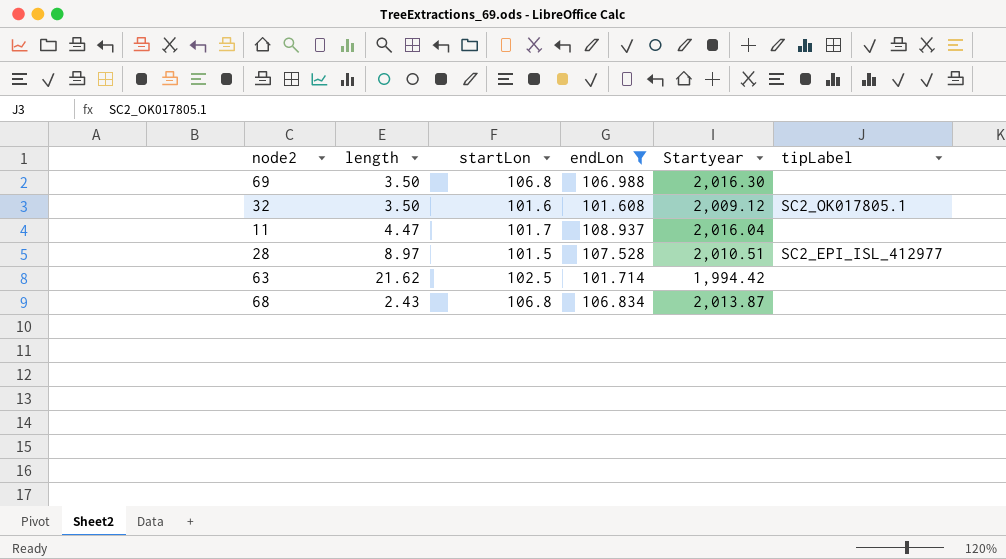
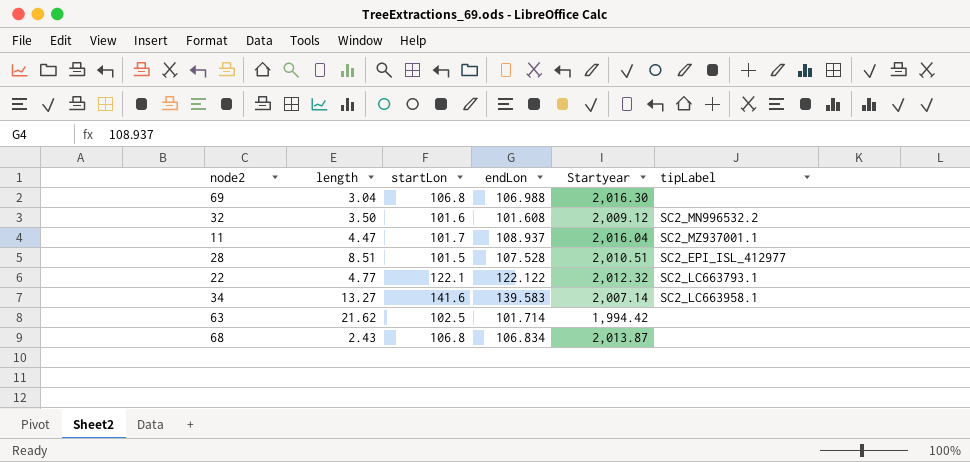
filter: endLon <= 108.937 -> none
69 | length: 3.50 -> 3.04
32 | tipLabel: SC2_OK017805.1 -> SC2_MN996532.2
11 | tipLabel: none -> SC2_MZ937001.1
28 | length: 8.97 -> 8.51

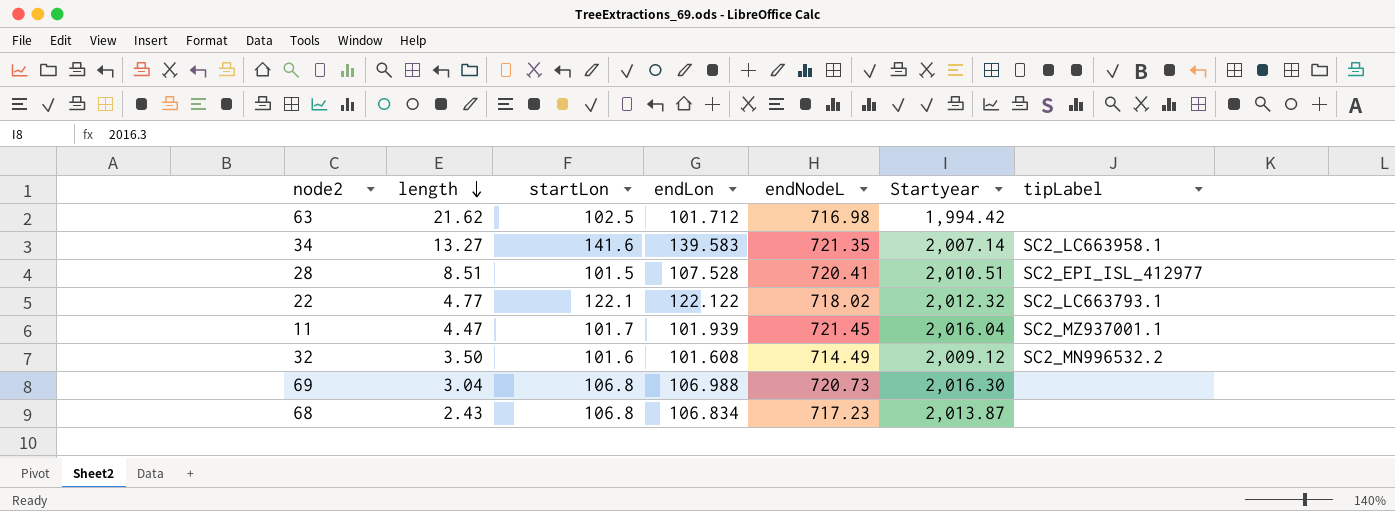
row order: none -> length descending
column endNodeL | position: none -> 5
63 | endLon: 101.714 -> 101.712
11 | endLon: 108.937 -> 101.939

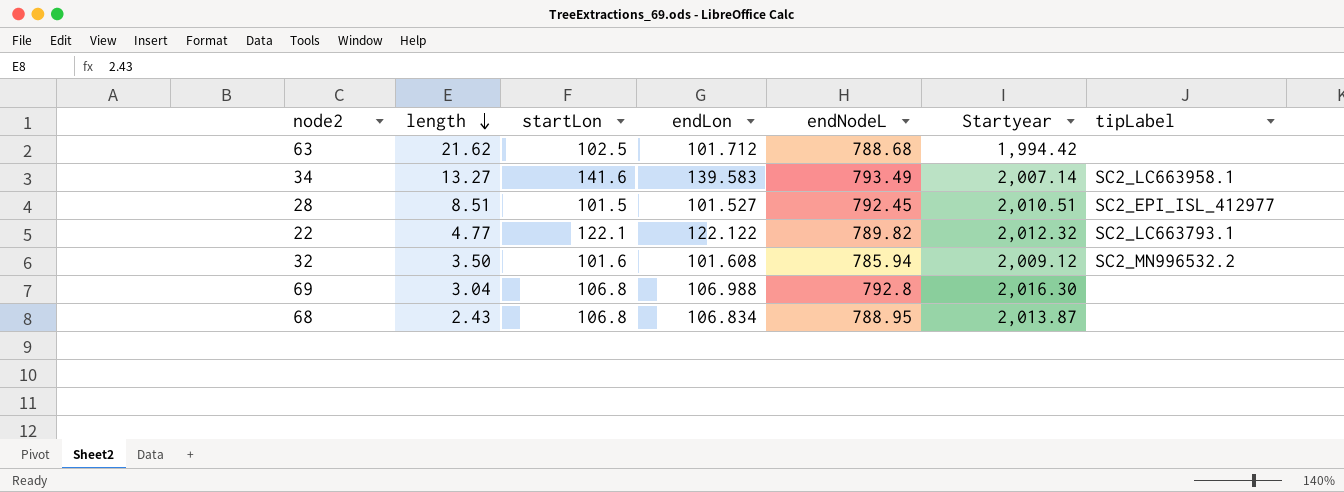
row 11: 4.47 | 101.7 | 101.939 | 721.45 | 2,016.04 | SC2_MZ937001.1 -> none
63 | endNodeL: 716.98 -> 788.68
34 | endNodeL: 721.35 -> 793.49
28 | endLon: 107.528 -> 101.527
28 | endNodeL: 720.41 -> 792.45
22 | endNodeL: 718.02 -> 789.82
32 | endNodeL: 714.49 -> 785.94
69 | endNodeL: 720.73 -> 792.8
68 | endNodeL: 717.23 -> 788.95

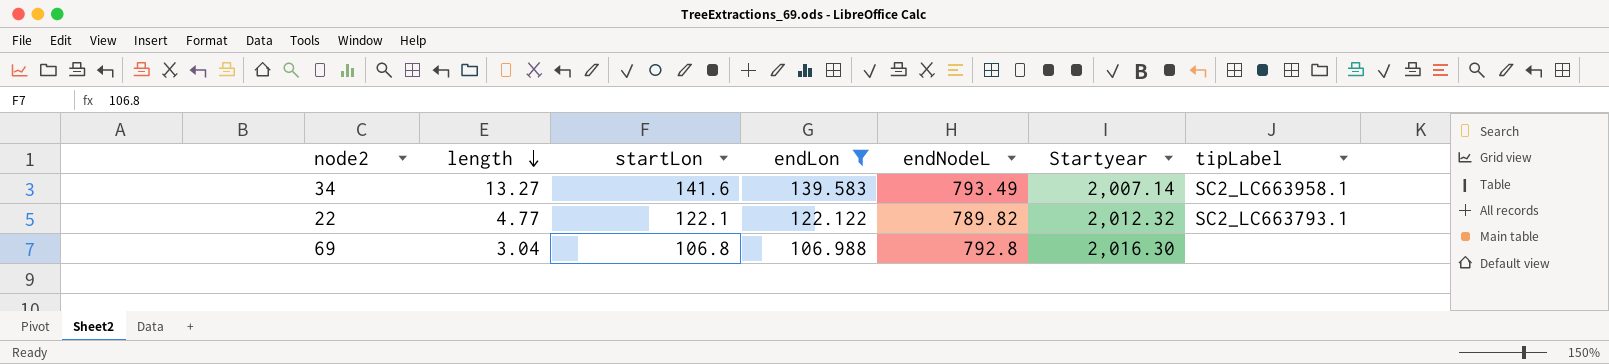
filter: none -> endLon >= 106.988

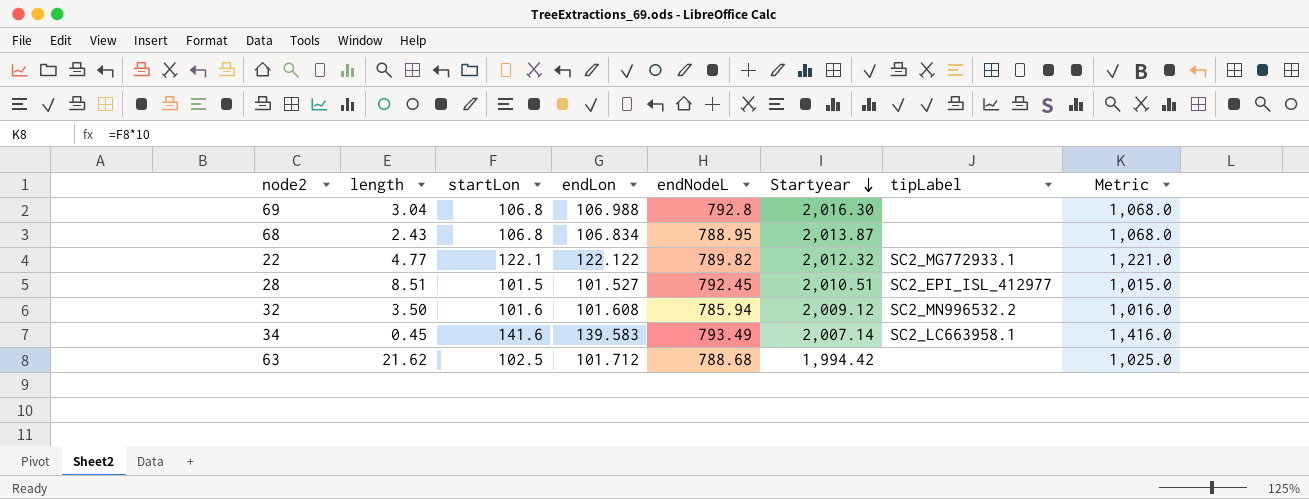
filter: endLon >= 106.988 -> none
row order: length descending -> Startyear descending
column Metric | formula: none -> [startLon] * 10
22 | tipLabel: SC2_LC663793.1 -> SC2_MG772933.1
34 | length: 13.27 -> 0.45

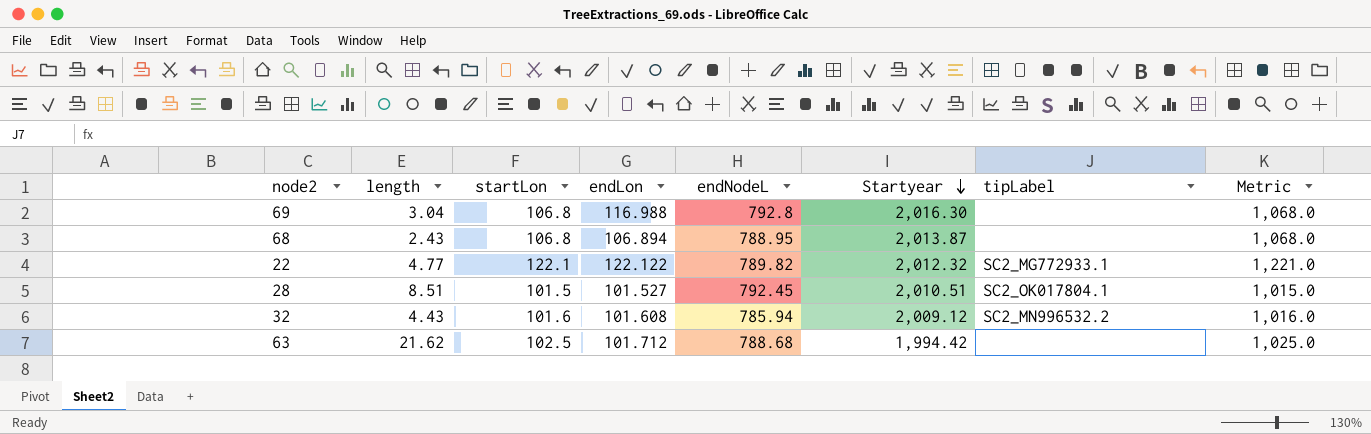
row 34: 0.45 | 141.6 | 139.583 | 793.49 | 2,007.14 | SC2_LC663958.1 | 1,416.0 -> none
69 | endLon: 106.988 -> 116.988
68 | endLon: 106.834 -> 106.894
28 | tipLabel: SC2_EPI_ISL_412977 -> SC2_OK017804.1
32 | length: 3.50 -> 4.43

